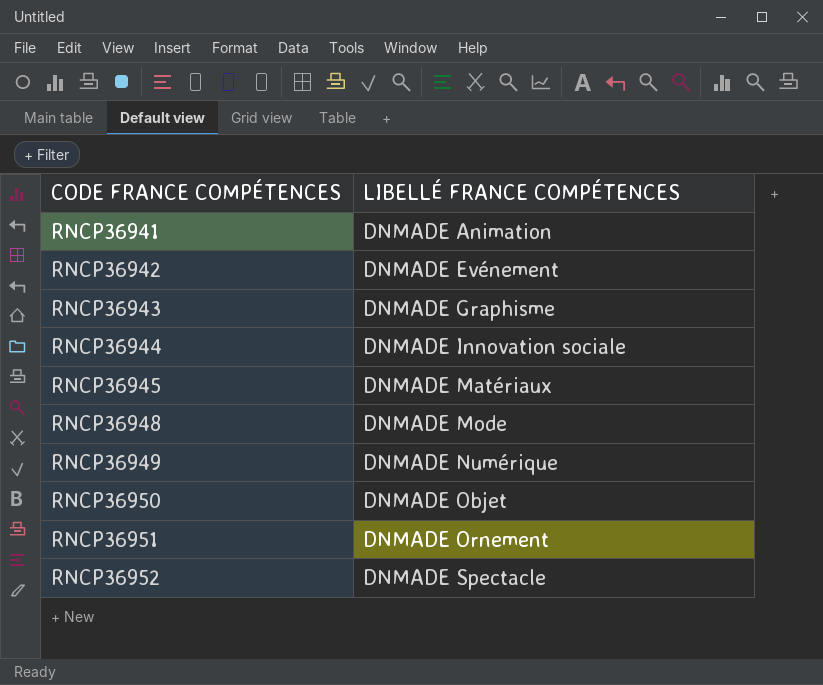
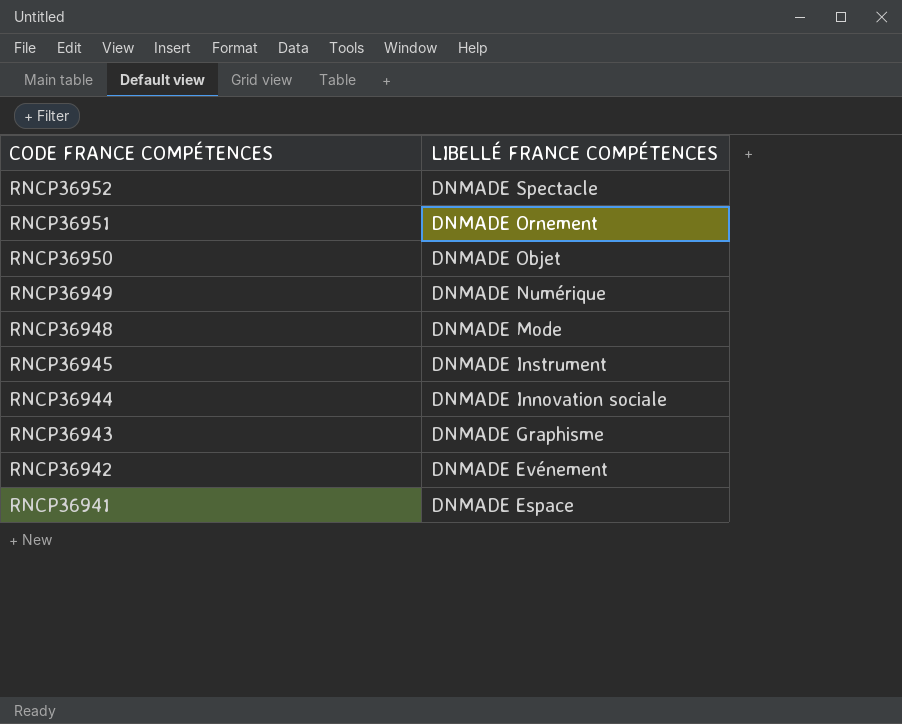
row order: CODE FRANCE COMPÉTENCES ascending -> CODE FRANCE COMPÉTENCES descending
RNCP36945 | LIBELLÉ FRANCE COMPÉTENCES: DNMADE Matériaux -> DNMADE Instrument
RNCP36941 | LIBELLÉ FRANCE COMPÉTENCES: DNMADE Animation -> DNMADE Espace

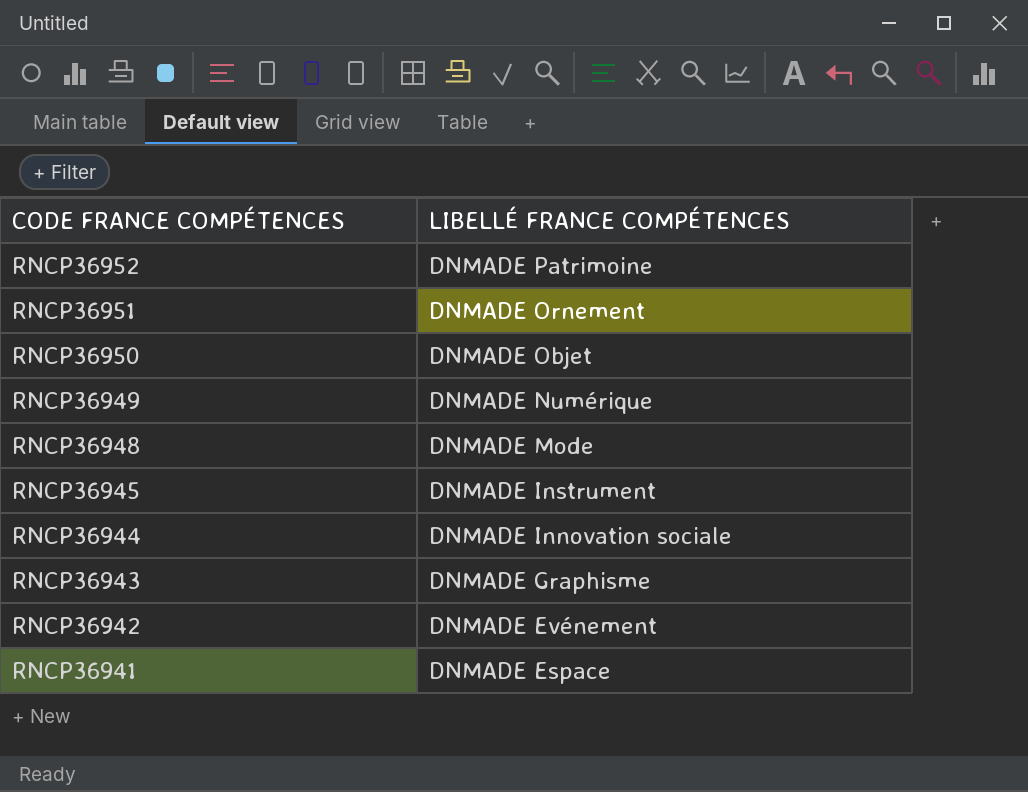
RNCP36952 | LIBELLÉ FRANCE COMPÉTENCES: DNMADE Spectacle -> DNMADE Patrimoine

